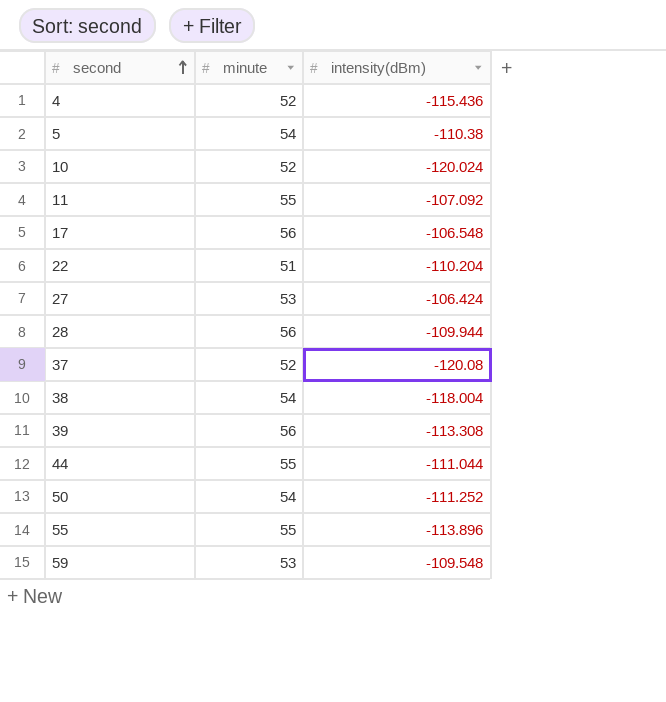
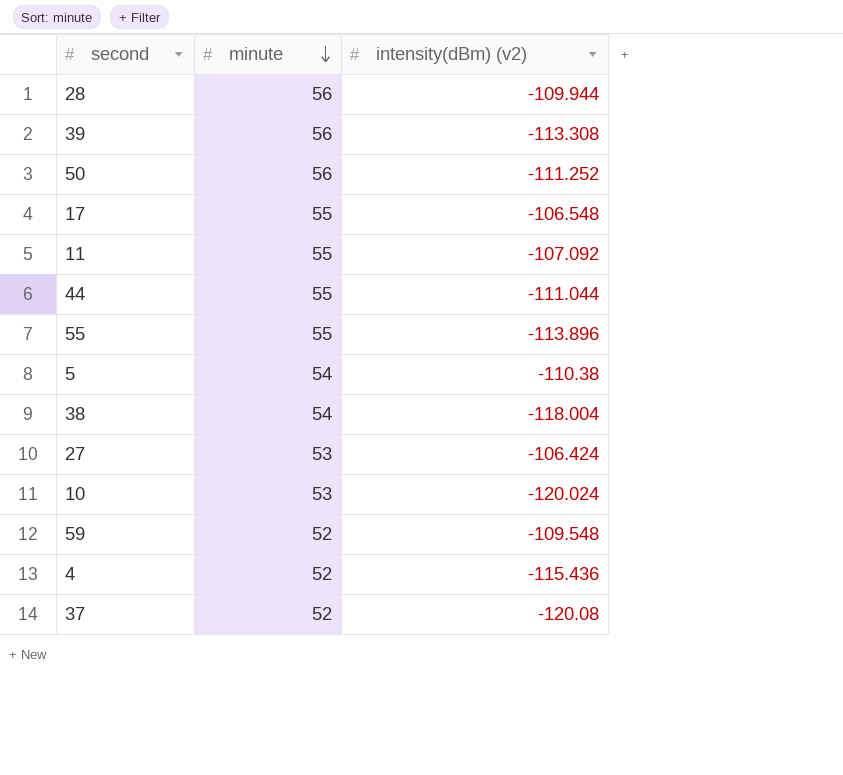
row order: second ascending -> minute descending
column name: intensity(dBm) -> intensity(dBm) (v2)
row 22: 51 | -110.204 -> none
50 | minute: 54 -> 56
17 | minute: 56 -> 55
10 | minute: 52 -> 53
59 | minute: 53 -> 52

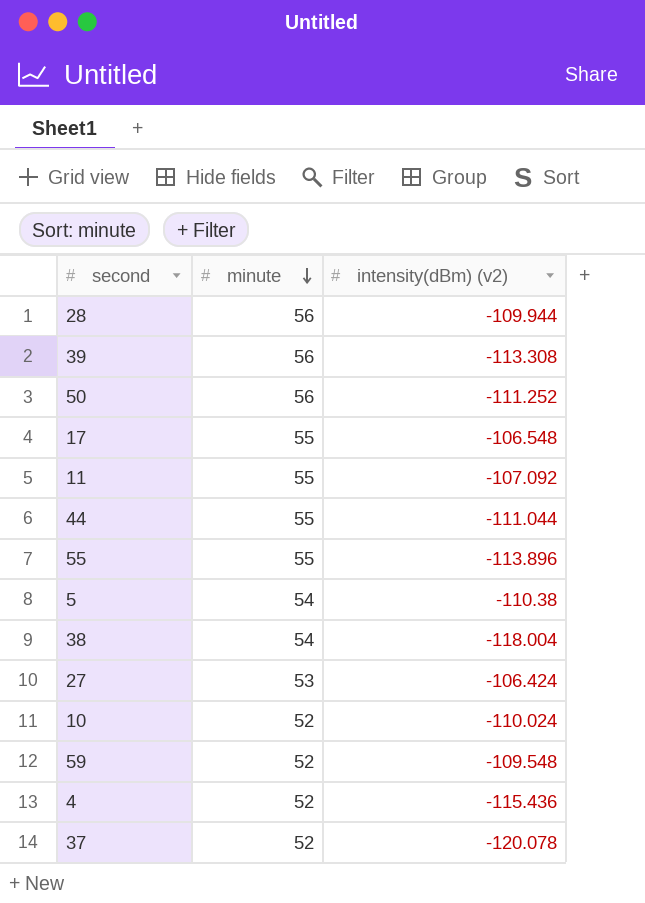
10 | minute: 53 -> 52
10 | intensity(dBm) (v2): -120.024 -> -110.024
37 | intensity(dBm) (v2): -120.08 -> -120.078

